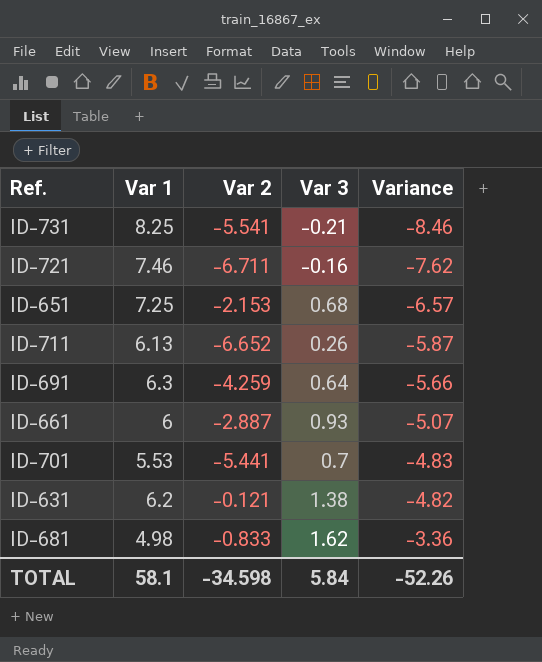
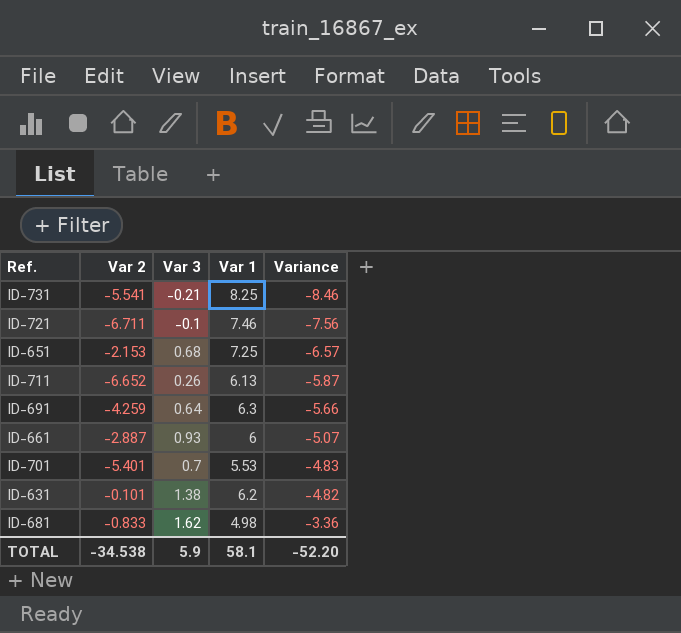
column Var 1 | position: 2 -> 4
ID-721 | Var 3: -0.16 -> -0.1
ID-721 | Variance: -7.62 -> -7.56
ID-701 | Var 2: -5.441 -> -5.401
ID-631 | Var 2: -0.121 -> -0.101
TOTAL | Var 2: -34.598 -> -34.538
TOTAL | Var 3: 5.84 -> 5.9
TOTAL | Variance: -52.26 -> -52.20

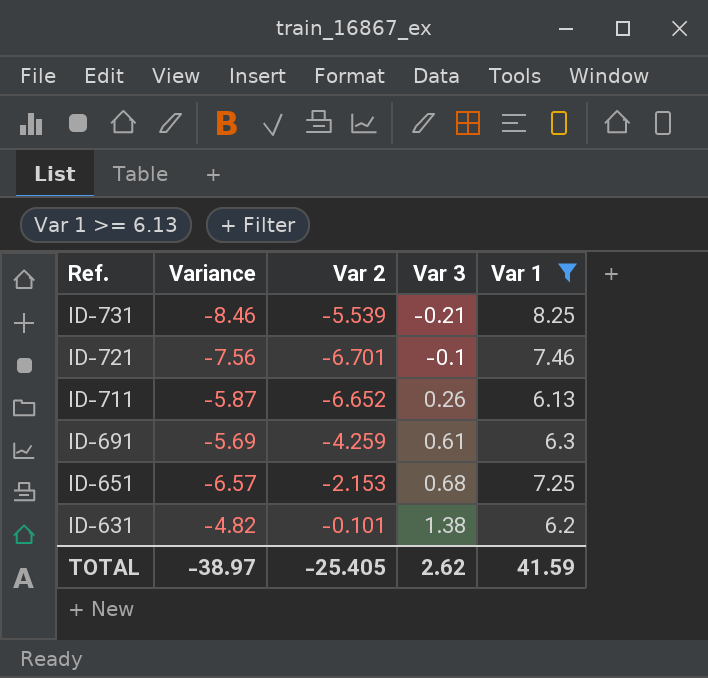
filter: none -> Var 1 >= 6.13
row order: Variance ascending -> Ref. descending
column Variance | position: 5 -> 2
ID-731 | Var 2: -5.541 -> -5.539
ID-721 | Var 2: -6.711 -> -6.701
ID-691 | Variance: -5.66 -> -5.69
ID-691 | Var 3: 0.64 -> 0.61
TOTAL | Variance: -52.20 -> -38.97
TOTAL | Var 2: -34.538 -> -25.405
TOTAL | Var 3: 5.9 -> 2.62
TOTAL | Var 1: 58.1 -> 41.59

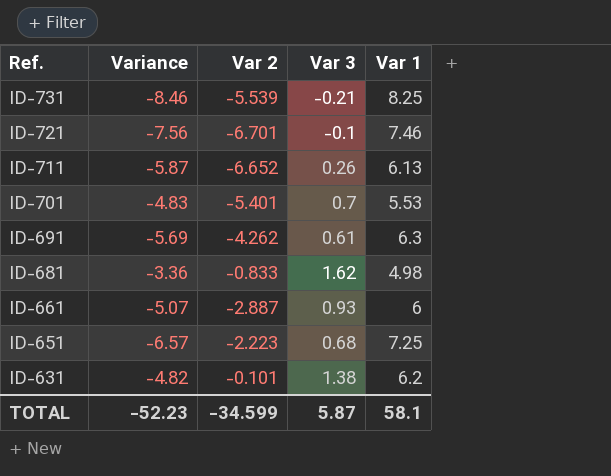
filter: Var 1 >= 6.13 -> none
ID-691 | Var 2: -4.259 -> -4.262
ID-651 | Var 2: -2.153 -> -2.223
TOTAL | Variance: -38.97 -> -52.23
TOTAL | Var 2: -25.405 -> -34.599
TOTAL | Var 3: 2.62 -> 5.87
TOTAL | Var 1: 41.59 -> 58.1

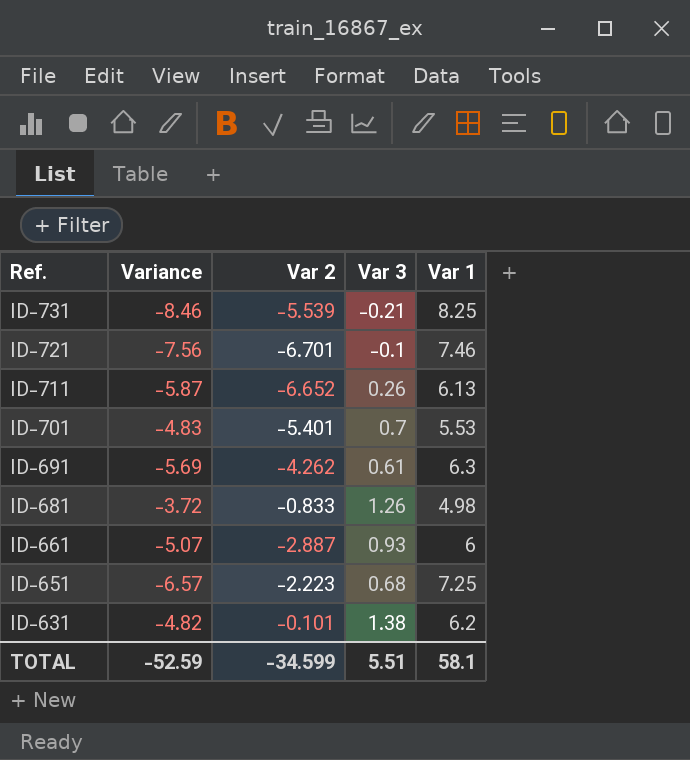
ID-681 | Variance: -3.36 -> -3.72
ID-681 | Var 3: 1.62 -> 1.26
TOTAL | Variance: -52.23 -> -52.59
TOTAL | Var 3: 5.87 -> 5.51

